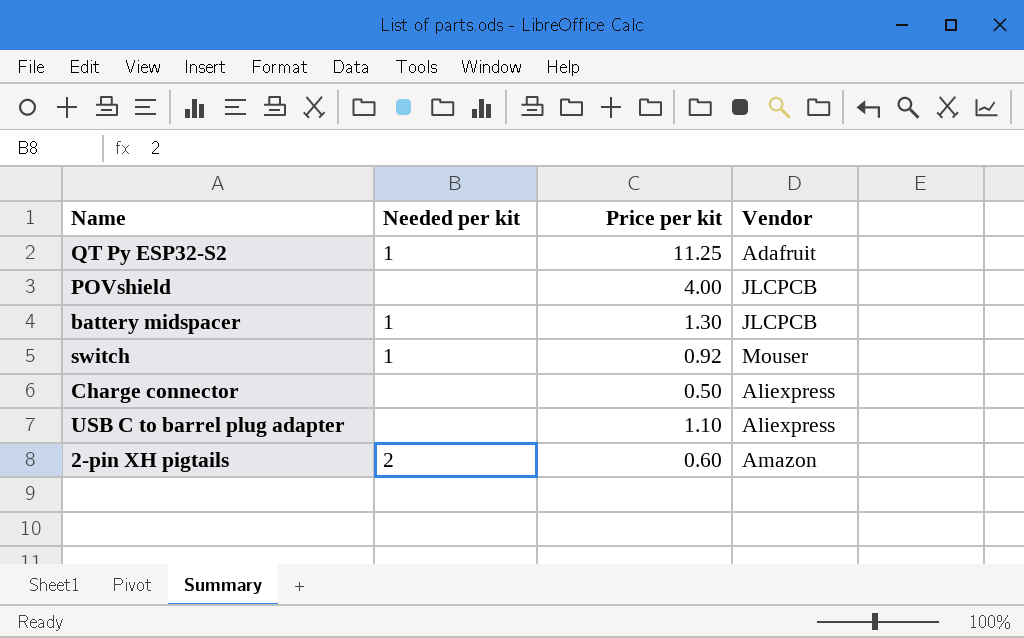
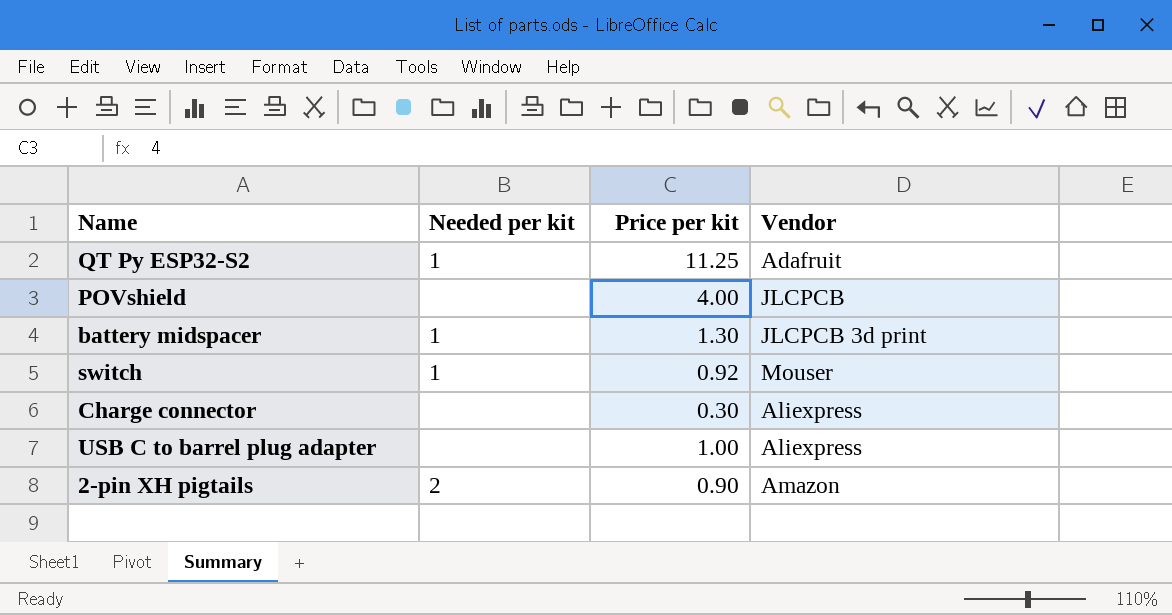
battery midspacer | Vendor: JLCPCB -> JLCPCB 3d print
Charge connector | Price per kit: 0.50 -> 0.30
USB C to barrel plug adapter | Price per kit: 1.10 -> 1.00
2-pin XH pigtails | Price per kit: 0.60 -> 0.90

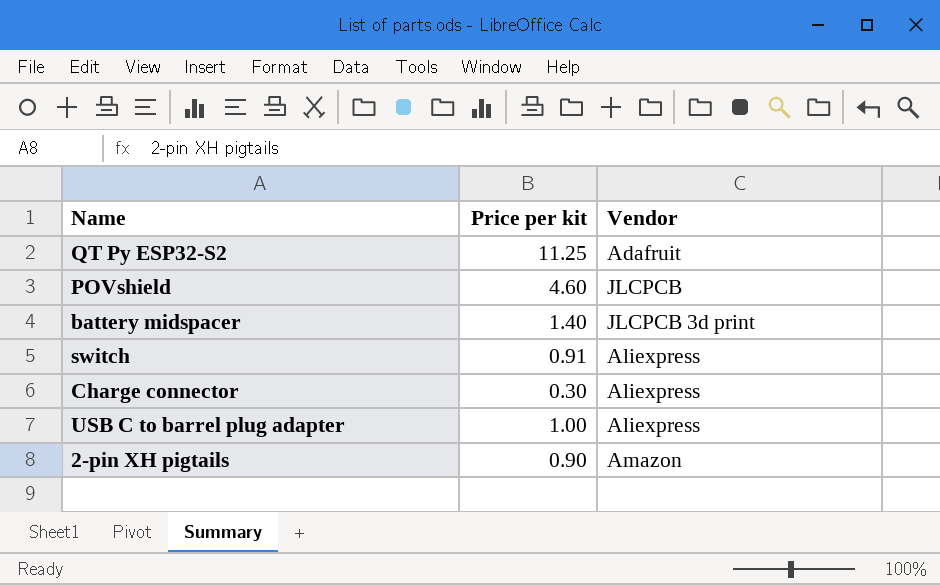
column Needed per kit | position: 2 -> none
POVshield | Price per kit: 4.00 -> 4.60
battery midspacer | Price per kit: 1.30 -> 1.40
switch | Price per kit: 0.92 -> 0.91
switch | Vendor: Mouser -> Aliexpress

